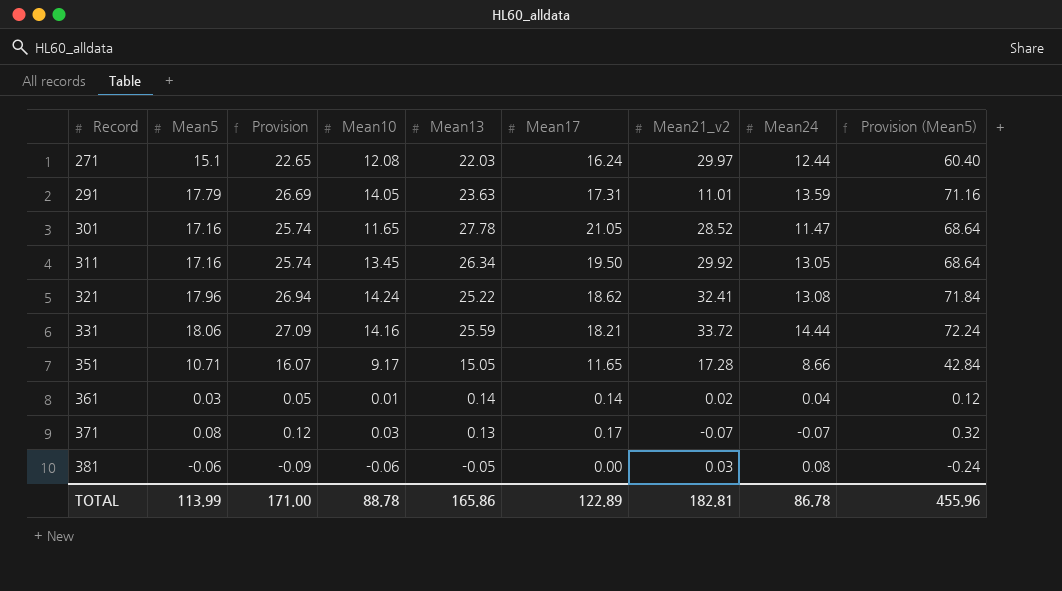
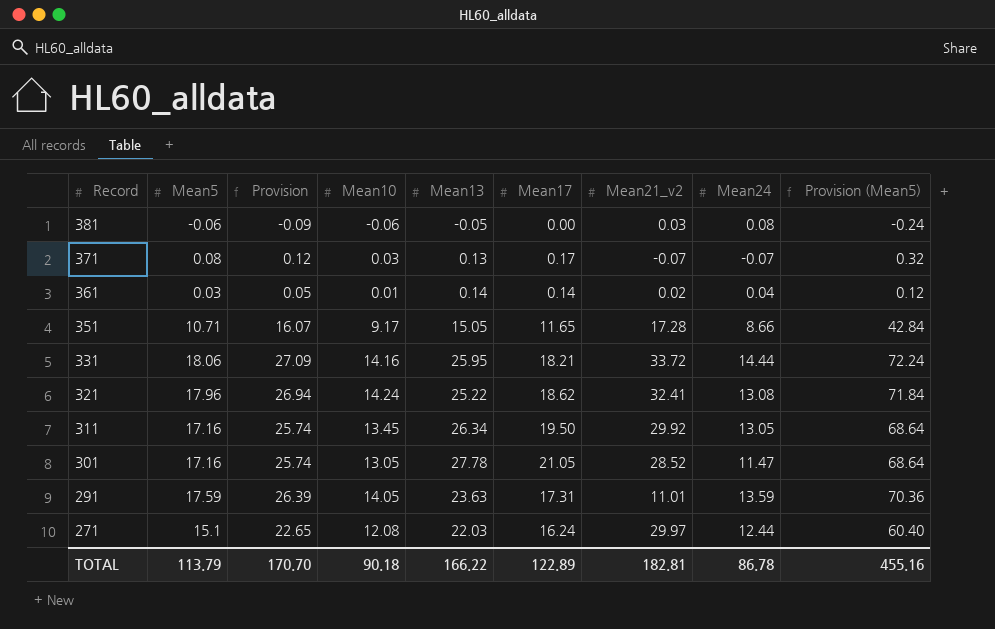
row order: Record ascending -> Record descending
331 | Mean13: 25.59 -> 25.95
301 | Mean10: 11.65 -> 13.05
291 | Mean5: 17.79 -> 17.59
291 | Provision: 26.69 -> 26.39
291 | Provision (Mean5): 71.16 -> 70.36
TOTAL | Mean5: 113.99 -> 113.79
TOTAL | Provision: 171.00 -> 170.70
TOTAL | Mean10: 88.78 -> 90.18
TOTAL | Mean13: 165.86 -> 166.22
TOTAL | Provision (Mean5): 455.96 -> 455.16

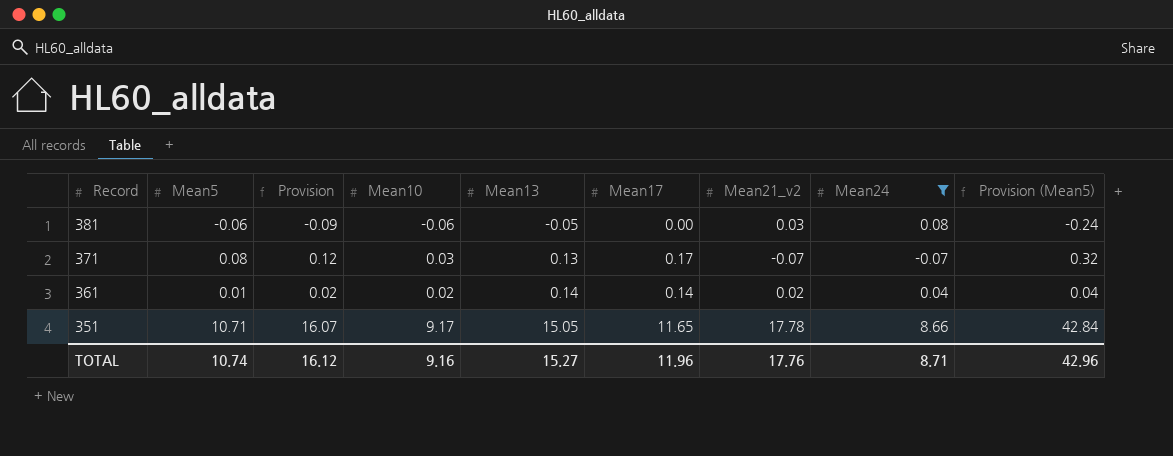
filter: none -> Mean24 <= 8.66
361 | Mean5: 0.03 -> 0.01
361 | Provision: 0.05 -> 0.02
361 | Mean10: 0.01 -> 0.02
361 | Provision (Mean5): 0.12 -> 0.04
351 | Mean21_v2: 17.28 -> 17.78
TOTAL | Mean5: 113.79 -> 10.74
TOTAL | Provision: 170.70 -> 16.12
TOTAL | Mean10: 90.18 -> 9.16
TOTAL | Mean13: 166.22 -> 15.27
TOTAL | Mean17: 122.89 -> 11.96
TOTAL | Mean21_v2: 182.81 -> 17.76
TOTAL | Mean24: 86.78 -> 8.71
TOTAL | Provision (Mean5): 455.16 -> 42.96

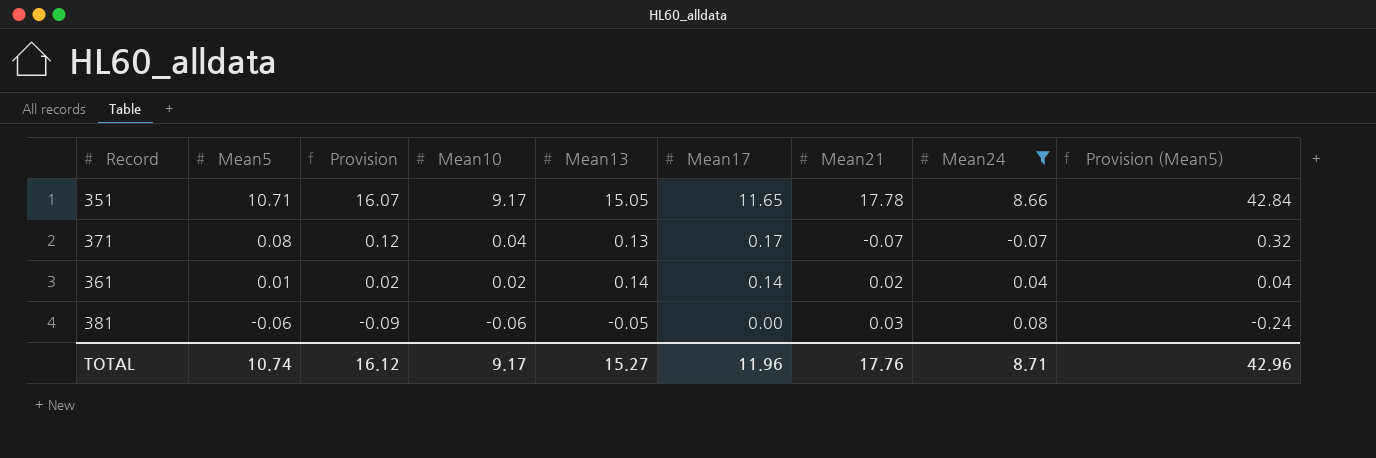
row order: Record descending -> Mean5 descending
column name: Mean21_v2 -> Mean21
371 | Mean10: 0.03 -> 0.04
TOTAL | Mean10: 9.16 -> 9.17

